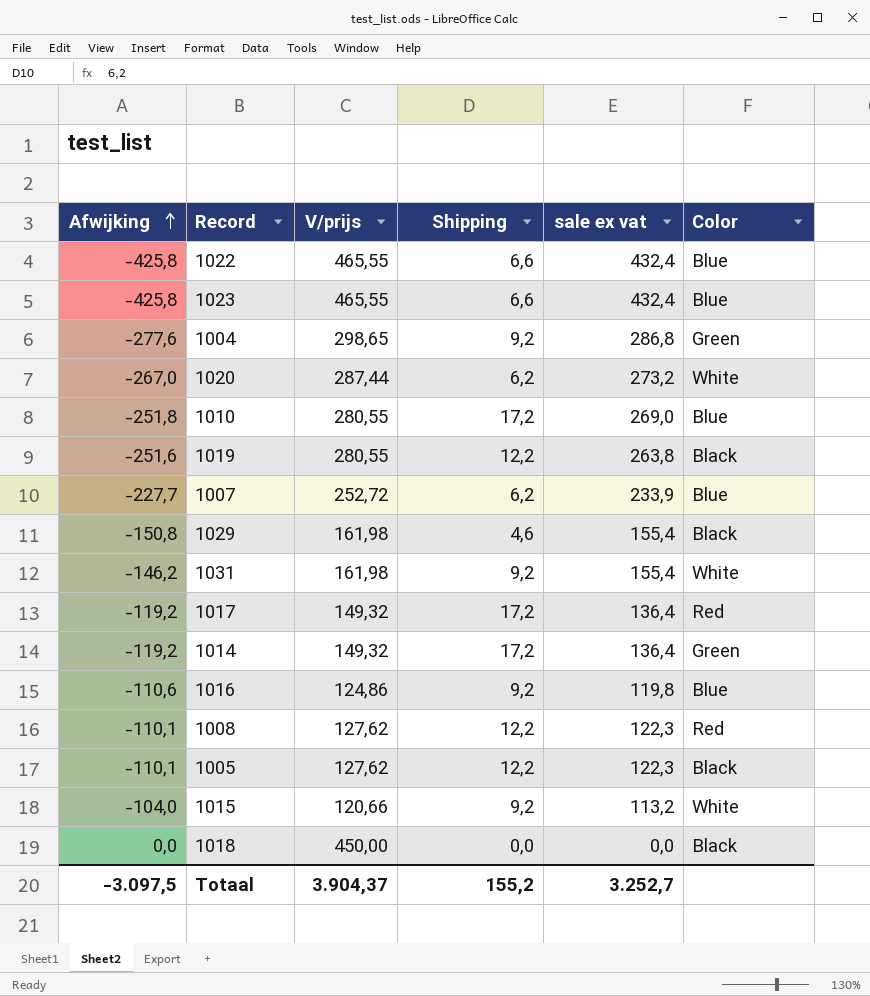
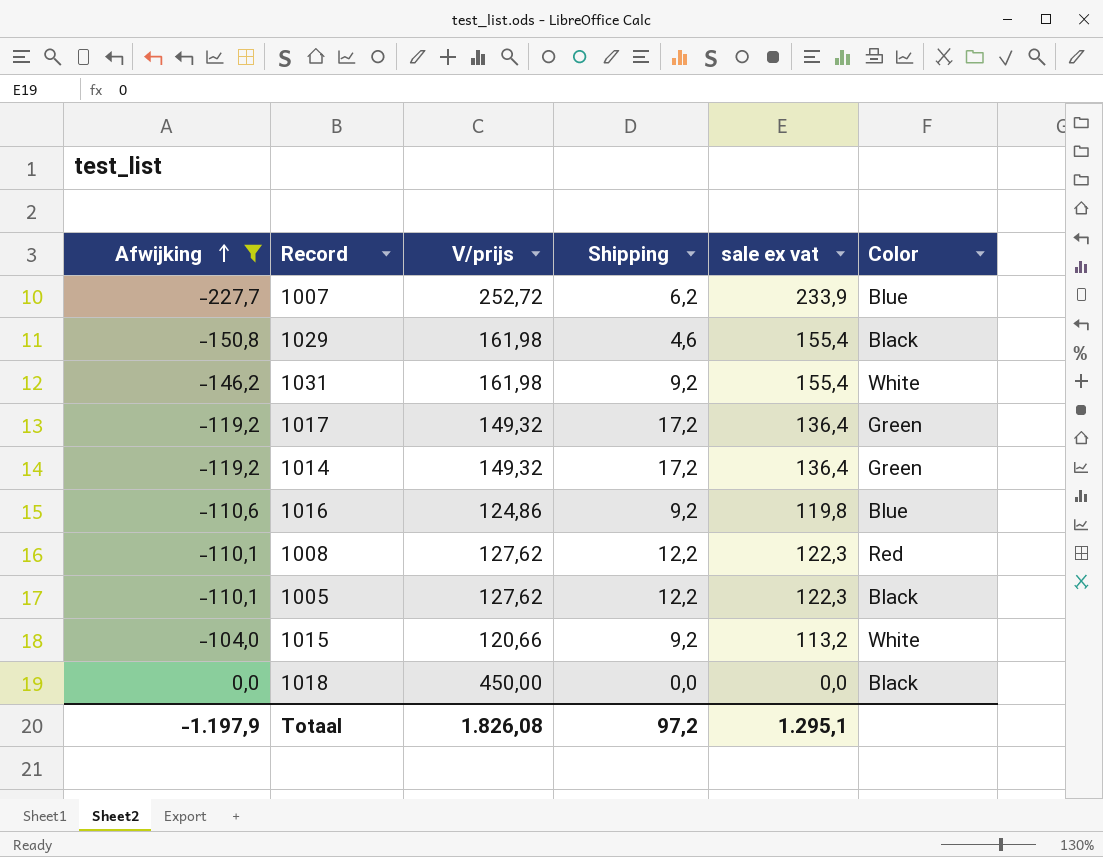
filter: none -> Afwijking >= -227,7
1017 | Color: Red -> Green
Totaal | Afwijking: -3.097,5 -> -1.197,9
Totaal | V/prijs: 3.904,37 -> 1.826,08
Totaal | Shipping: 155,2 -> 97,2
Totaal | sale ex vat: 3.252,7 -> 1.295,1

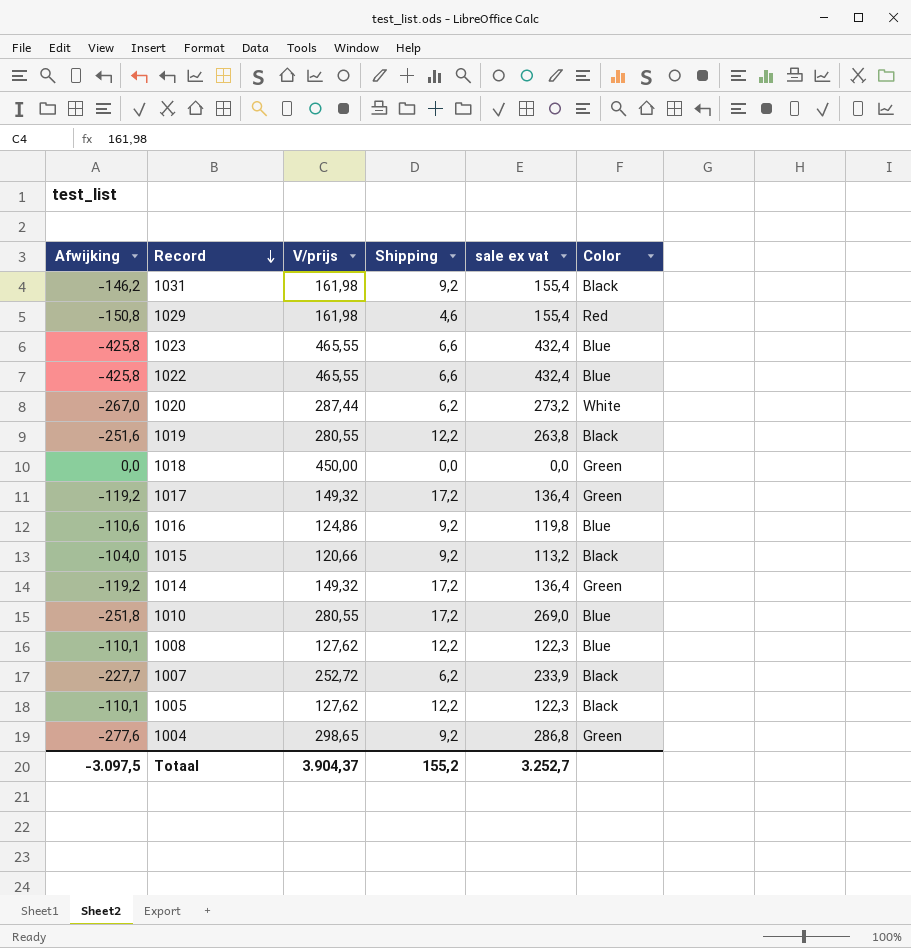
filter: Afwijking >= -227,7 -> none
row order: Afwijking ascending -> Record descending
1031 | Color: White -> Black
1029 | Color: Black -> Red
1018 | Color: Black -> Green
1015 | Color: White -> Black
1008 | Color: Red -> Blue
1007 | Color: Blue -> Black
Totaal | Afwijking: -1.197,9 -> -3.097,5
Totaal | V/prijs: 1.826,08 -> 3.904,37
Totaal | Shipping: 97,2 -> 155,2
Totaal | sale ex vat: 1.295,1 -> 3.252,7

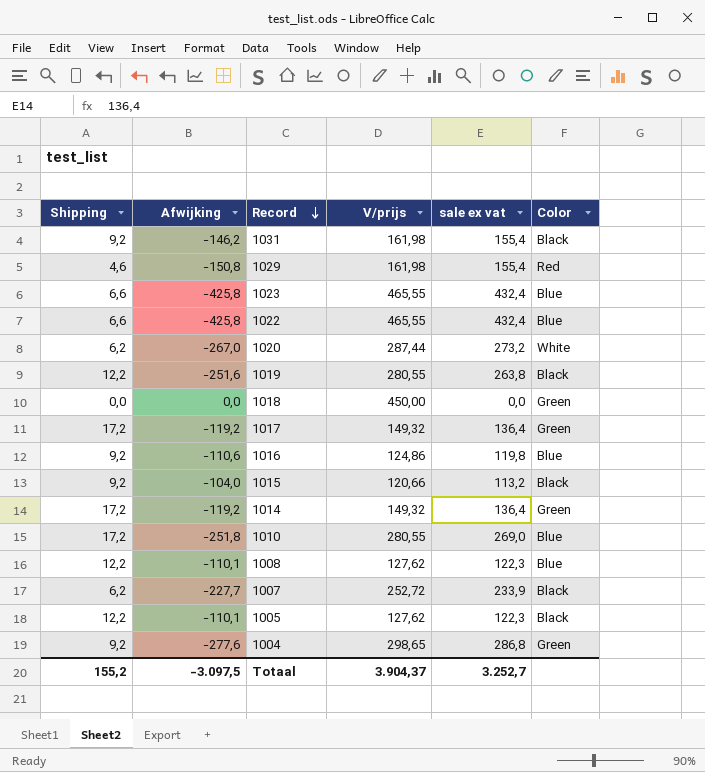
column Shipping | position: 4 -> 1

